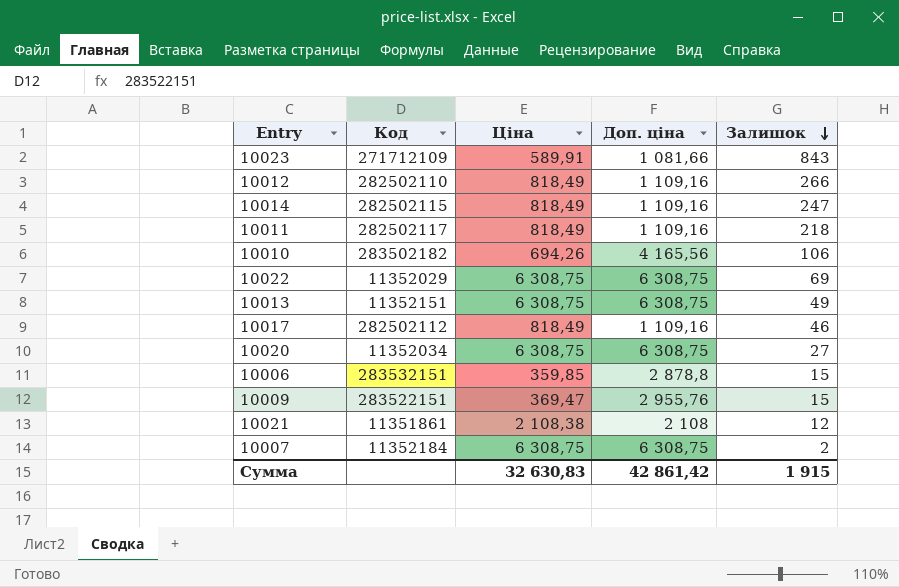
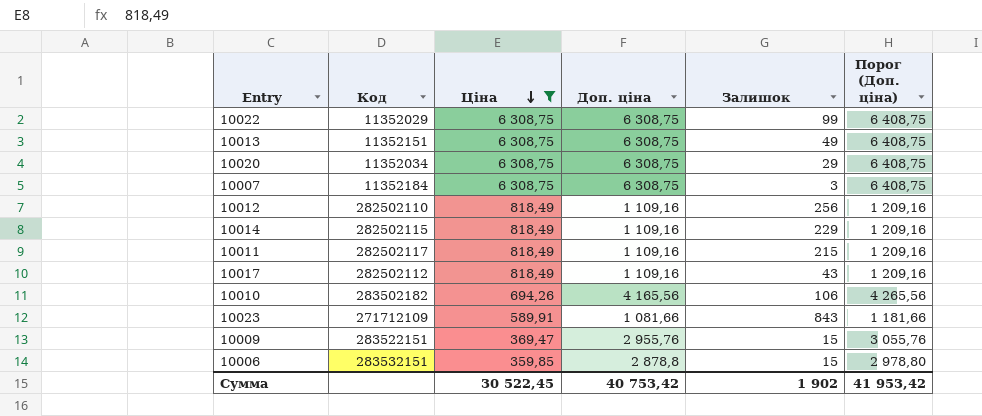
filter: none -> Ціна != 2 108,38
row order: Залишок descending -> Ціна descending
column Порог (Доп. ціна) | formula: none -> [Доп. ціна] + 100
10022 | Залишок: 69 -> 99
10020 | Залишок: 27 -> 29
10007 | Залишок: 2 -> 3
10012 | Залишок: 266 -> 256
10014 | Залишок: 247 -> 229
10011 | Залишок: 218 -> 215
10017 | Залишок: 46 -> 43
Сумма | Ціна: 32 630,83 -> 30 522,45
Сумма | Доп. ціна: 42 861,42 -> 40 753,42
Сумма | Залишок: 1 915 -> 1 902

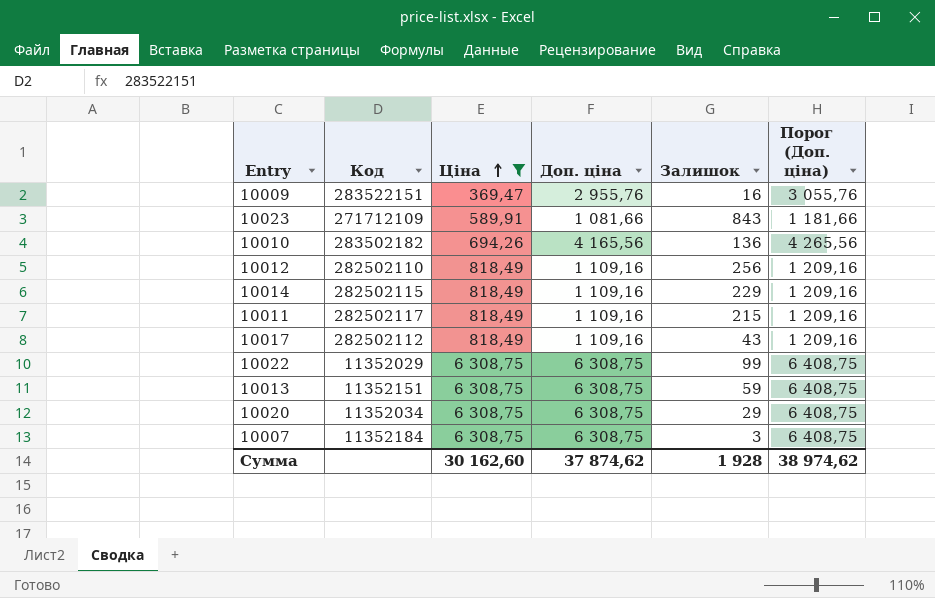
row order: Ціна descending -> Ціна ascending
row 10006: 283532151 | 359,85 | 2 878,8 | 15 | 2 978,80 -> none
10009 | Залишок: 15 -> 16
10010 | Залишок: 106 -> 136
10013 | Залишок: 49 -> 59
Сумма | Ціна: 30 522,45 -> 30 162,60
Сумма | Доп. ціна: 40 753,42 -> 37 874,62
Сумма | Залишок: 1 902 -> 1 928
Сумма | Порог (Доп. ціна): 41 953,42 -> 38 974,62

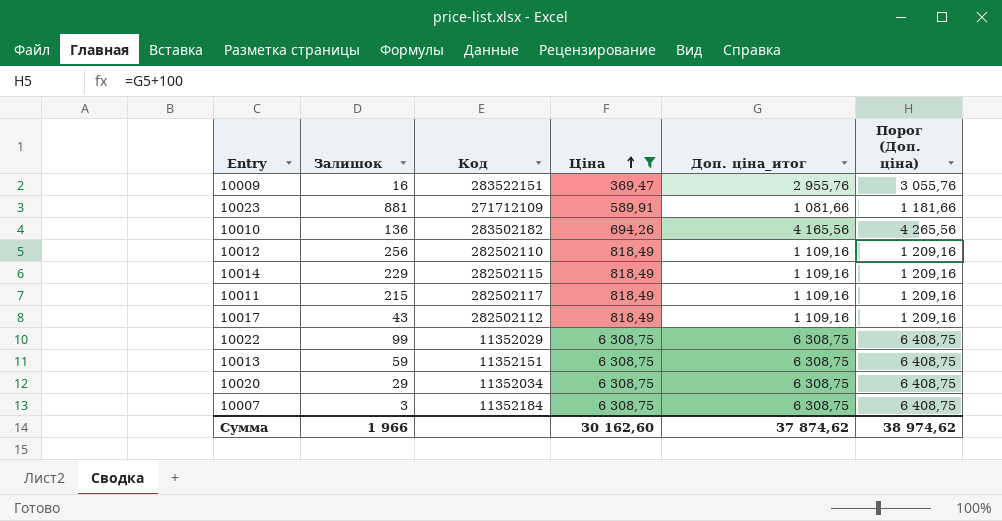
column Залишок | position: 5 -> 2
column name: Доп. ціна -> Доп. ціна_итог
10023 | Залишок: 843 -> 881
Сумма | Залишок: 1 928 -> 1 966

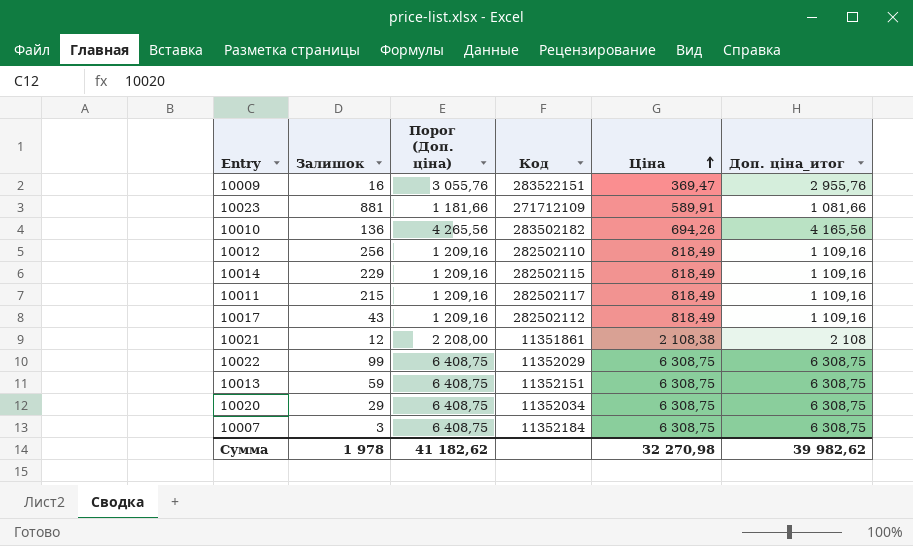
filter: Ціна != 2 108,38 -> none
column Порог (Доп. ціна) | position: 6 -> 3
Сумма | Залишок: 1 966 -> 1 978
Сумма | Порог (Доп. ціна): 38 974,62 -> 41 182,62
Сумма | Ціна: 30 162,60 -> 32 270,98
Сумма | Доп. ціна_итог: 37 874,62 -> 39 982,62

